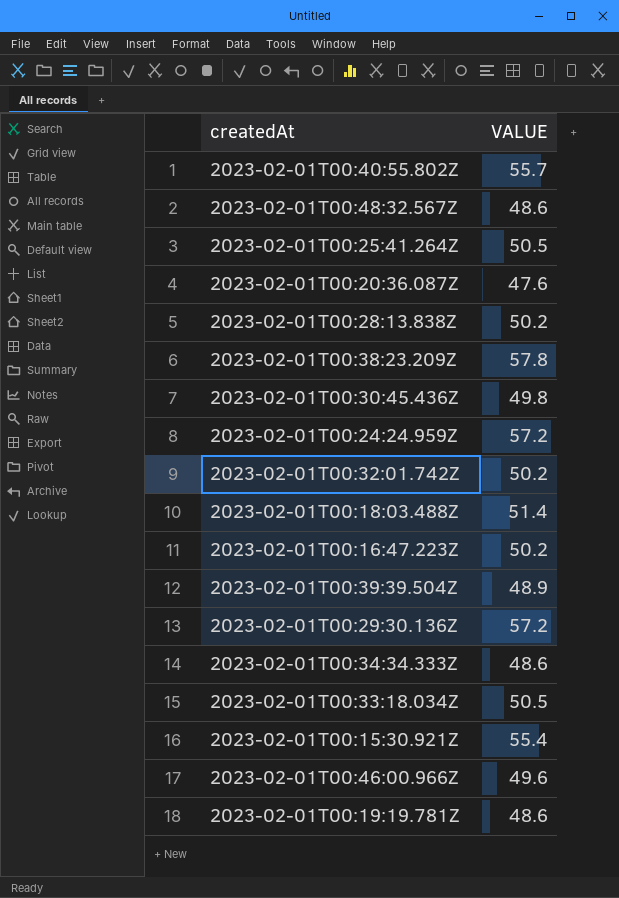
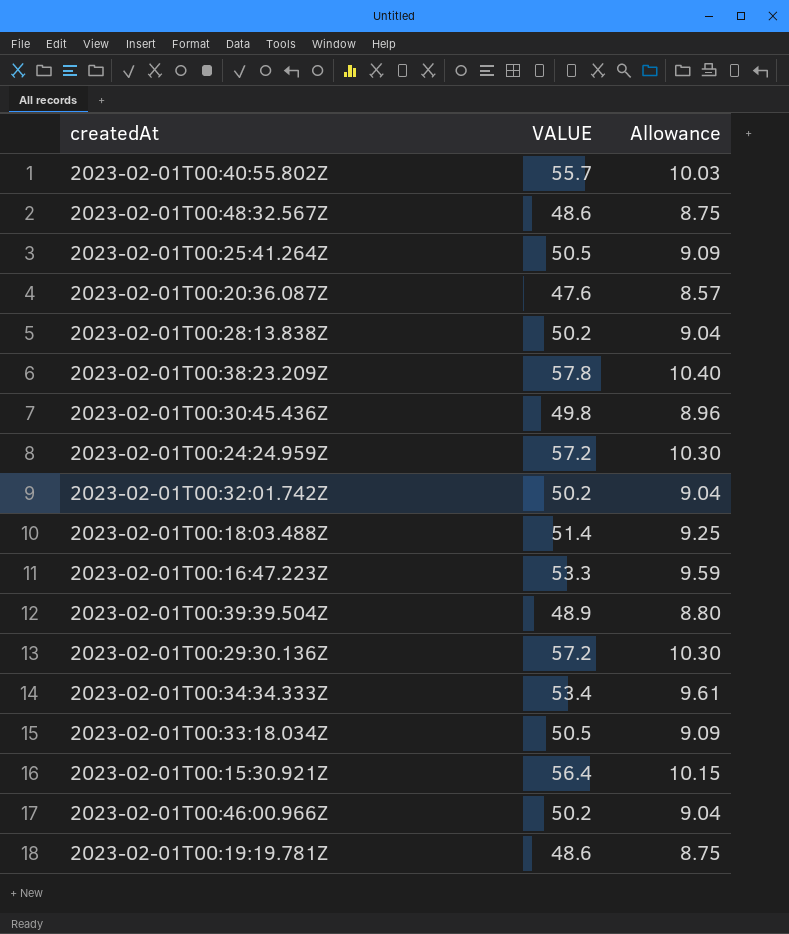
column Allowance | formula: none -> [VALUE] * 0.18
2023-02-01T00:16:47.223Z | VALUE: 50.2 -> 53.3
2023-02-01T00:34:34.333Z | VALUE: 48.6 -> 53.4
2023-02-01T00:15:30.921Z | VALUE: 55.4 -> 56.4
2023-02-01T00:46:00.966Z | VALUE: 49.6 -> 50.2

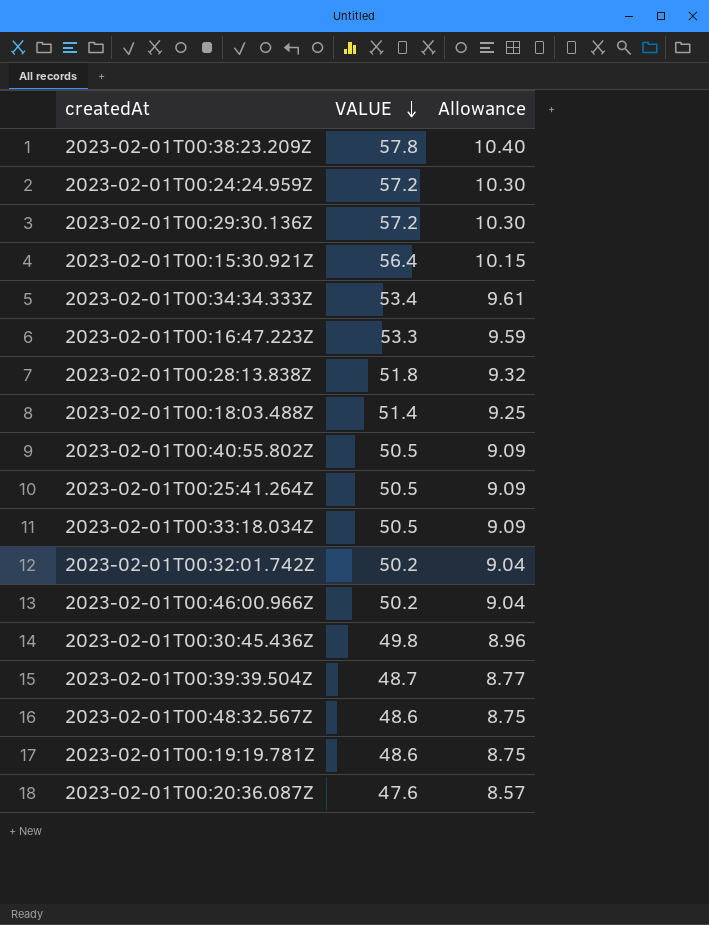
row order: none -> VALUE descending
2023-02-01T00:28:13.838Z | VALUE: 50.2 -> 51.8
2023-02-01T00:28:13.838Z | Allowance: 9.04 -> 9.32
2023-02-01T00:40:55.802Z | VALUE: 55.7 -> 50.5
2023-02-01T00:40:55.802Z | Allowance: 10.03 -> 9.09
2023-02-01T00:39:39.504Z | VALUE: 48.9 -> 48.7
2023-02-01T00:39:39.504Z | Allowance: 8.80 -> 8.77

